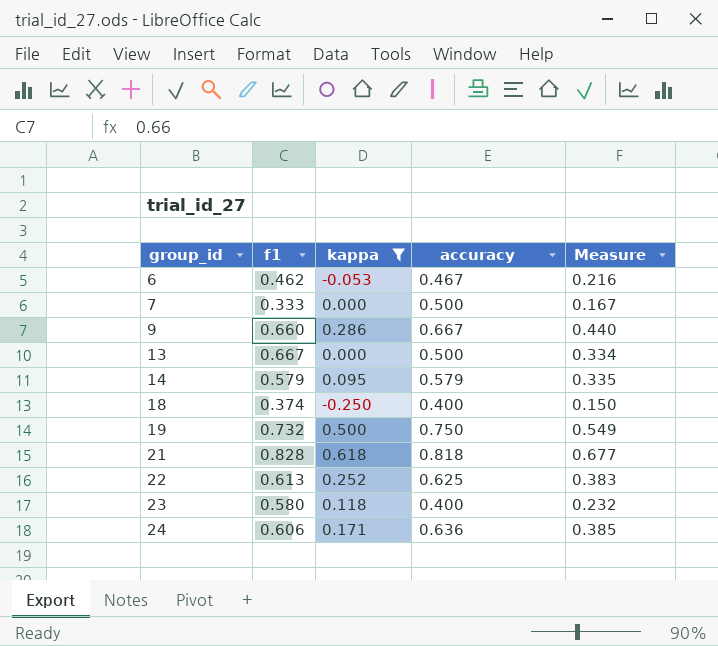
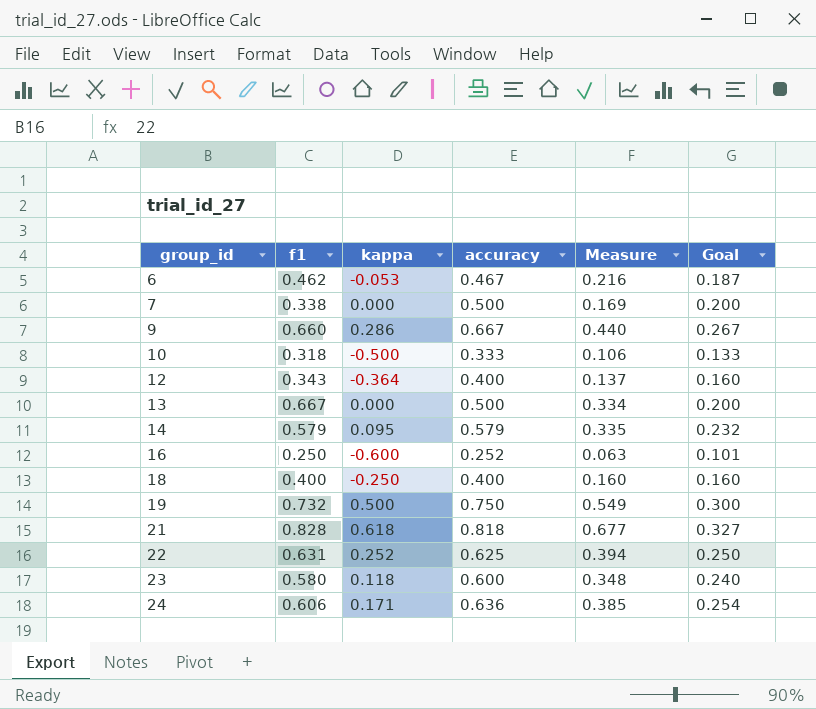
filter: kappa >= -0.250 -> none
column Goal | formula: none -> [accuracy] * 0.4
7 | f1: 0.333 -> 0.338
7 | Measure: 0.167 -> 0.169
18 | f1: 0.374 -> 0.400
18 | Measure: 0.150 -> 0.160
22 | f1: 0.613 -> 0.631
22 | Measure: 0.383 -> 0.394
23 | accuracy: 0.400 -> 0.600
23 | Measure: 0.232 -> 0.348

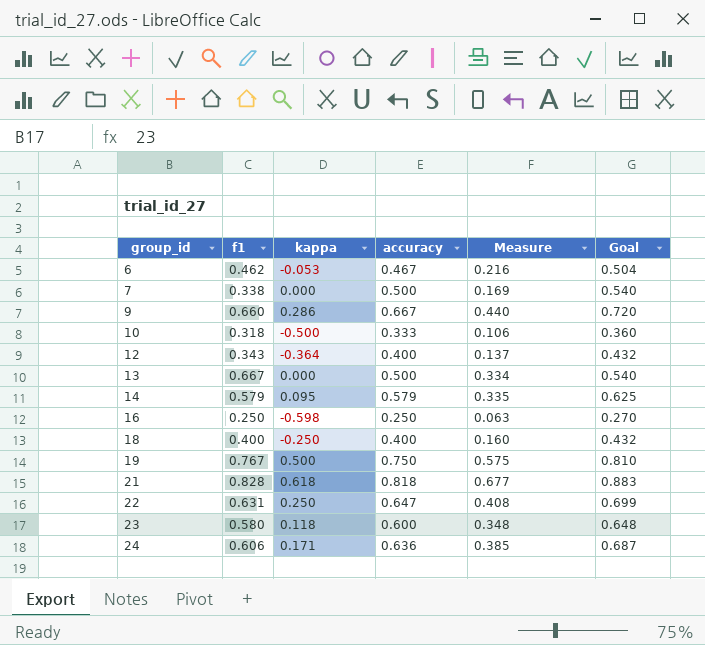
column Goal | formula: [accuracy] * 0.4 -> [accuracy] * 1.08
16 | kappa: -0.600 -> -0.598
16 | accuracy: 0.252 -> 0.250
19 | f1: 0.732 -> 0.767
19 | Measure: 0.549 -> 0.575
22 | kappa: 0.252 -> 0.250
22 | accuracy: 0.625 -> 0.647
22 | Measure: 0.394 -> 0.408

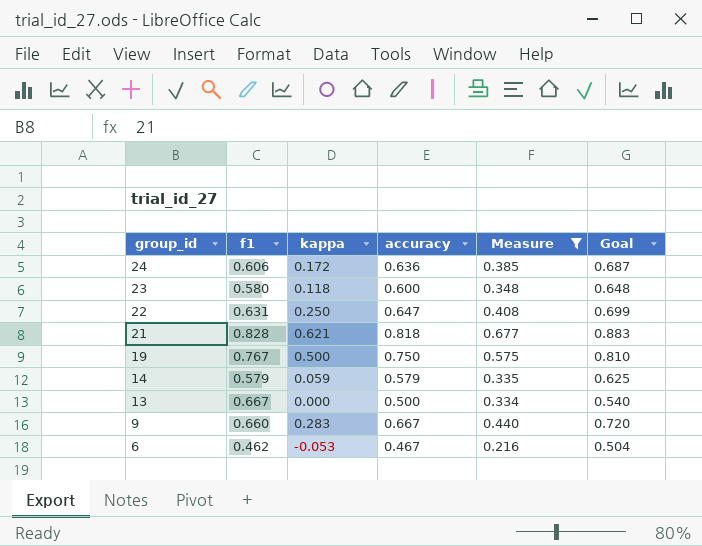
filter: none -> Measure >= 0.216
row order: group_id ascending -> group_id descending
24 | kappa: 0.171 -> 0.172
21 | kappa: 0.618 -> 0.621
14 | kappa: 0.095 -> 0.059
9 | kappa: 0.286 -> 0.283

